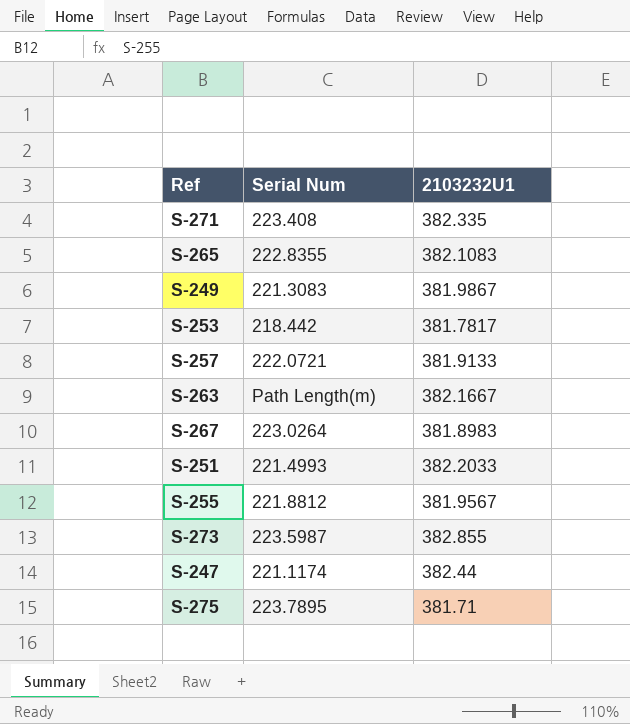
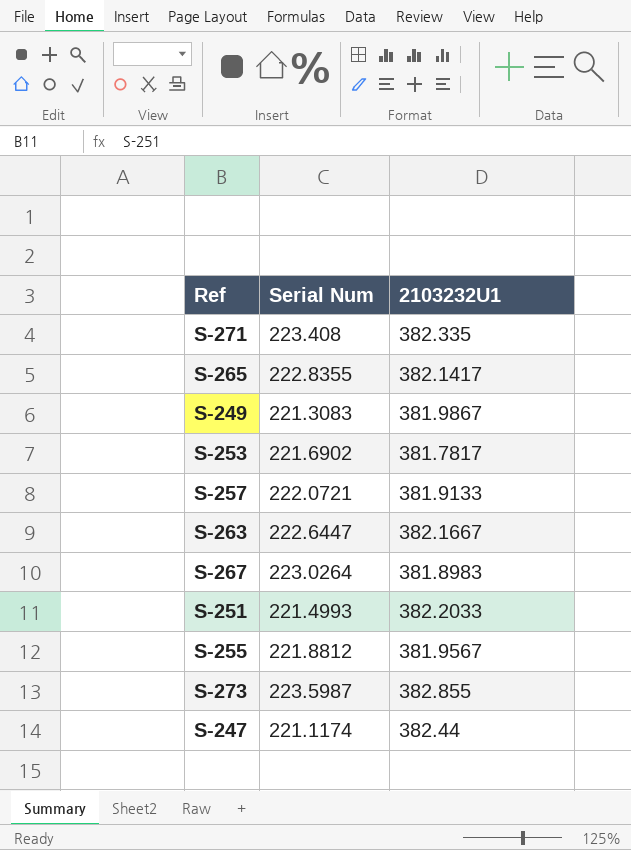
row S-275: 223.7895 | 381.71 -> none
S-265 | 2103232U1: 382.1083 -> 382.1417
S-253 | Serial Num: 218.442 -> 221.6902
S-263 | Serial Num: Path Length(m) -> 222.6447

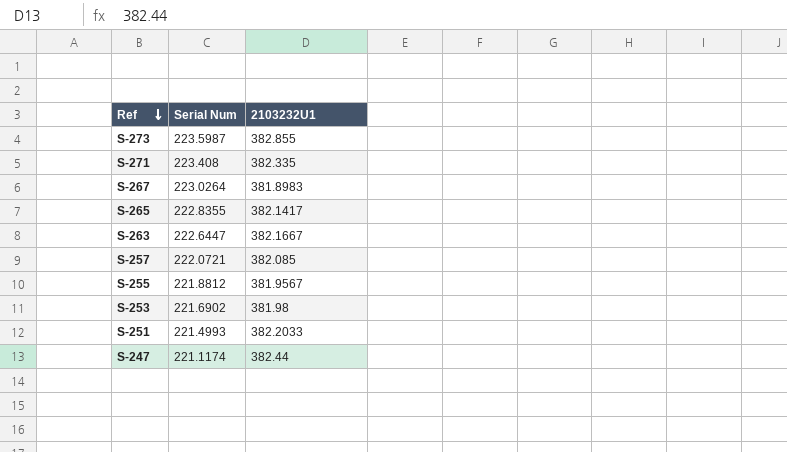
row order: none -> Ref descending
row S-249: 221.3083 | 381.9867 -> none
S-257 | 2103232U1: 381.9133 -> 382.085
S-253 | 2103232U1: 381.7817 -> 381.98

